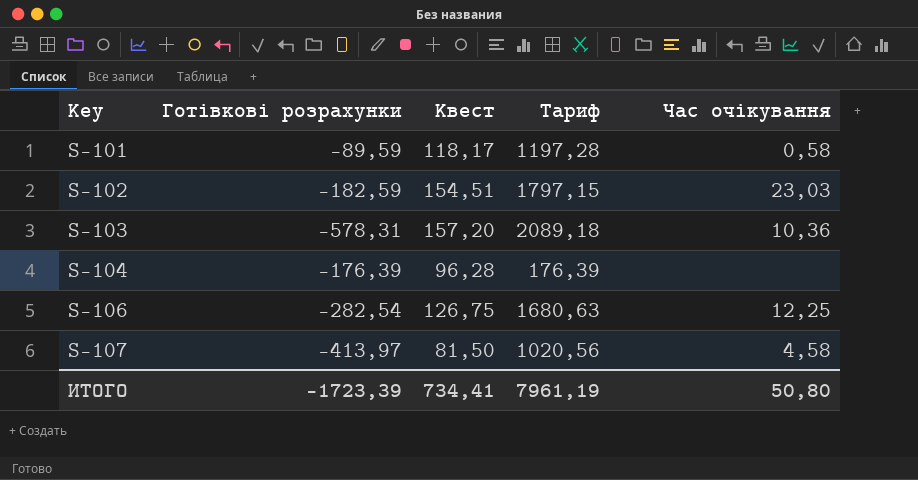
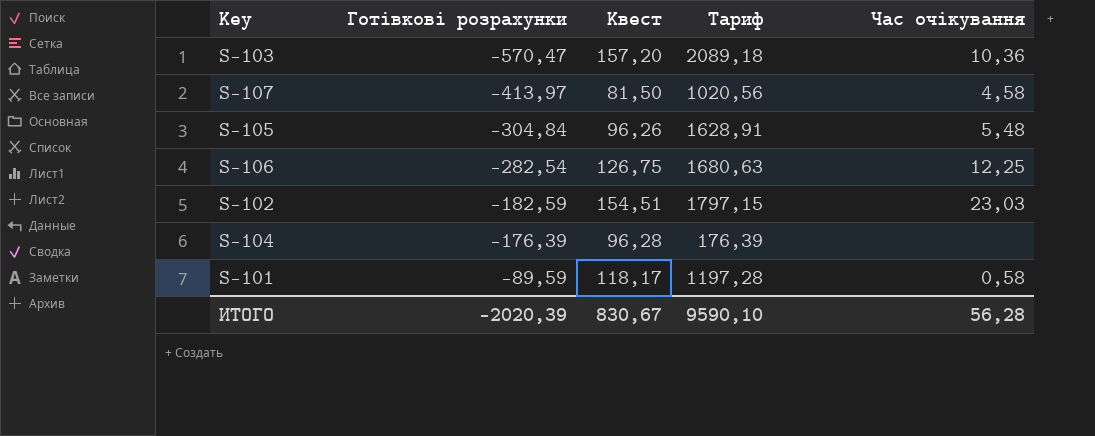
row order: Key ascending -> Готівкові розрахунки ascending
S-103 | Готівкові розрахунки: -578,31 -> -570,47
row S-105: none -> -304,84 | 96,26 | 1628,91 | 5,48
ИТОГО | Готівкові розрахунки: -1723,39 -> -2020,39
ИТОГО | Квест: 734,41 -> 830,67
ИТОГО | Тариф: 7961,19 -> 9590,10
ИТОГО | Час очікування: 50,80 -> 56,28

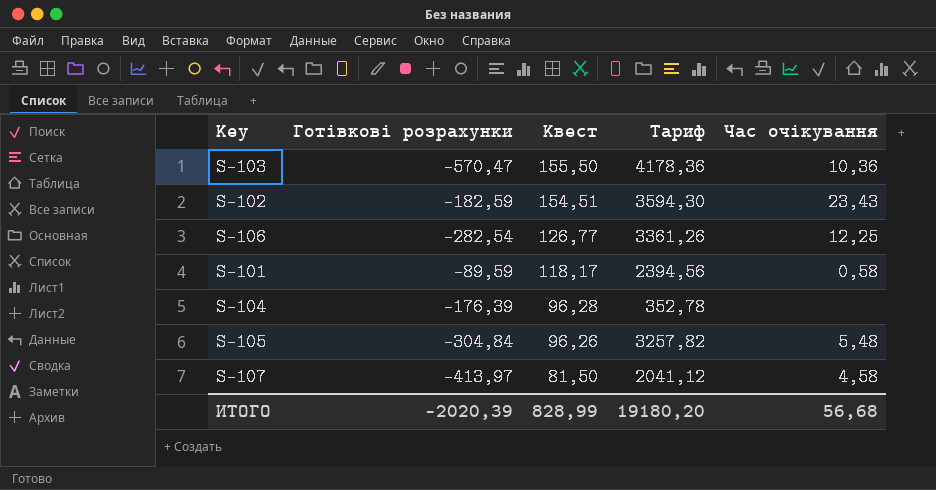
row order: Готівкові розрахунки ascending -> Квест descending
S-103 | Квест: 157,20 -> 155,50
S-103 | Тариф: 2089,18 -> 4178,36
S-102 | Тариф: 1797,15 -> 3594,30
S-102 | Час очікування: 23,03 -> 23,43
S-106 | Квест: 126,75 -> 126,77
S-106 | Тариф: 1680,63 -> 3361,26
S-101 | Тариф: 1197,28 -> 2394,56
S-104 | Тариф: 176,39 -> 352,78
S-105 | Тариф: 1628,91 -> 3257,82
S-107 | Тариф: 1020,56 -> 2041,12
ИТОГО | Квест: 830,67 -> 828,99
ИТОГО | Тариф: 9590,10 -> 19180,20
ИТОГО | Час очікування: 56,28 -> 56,68

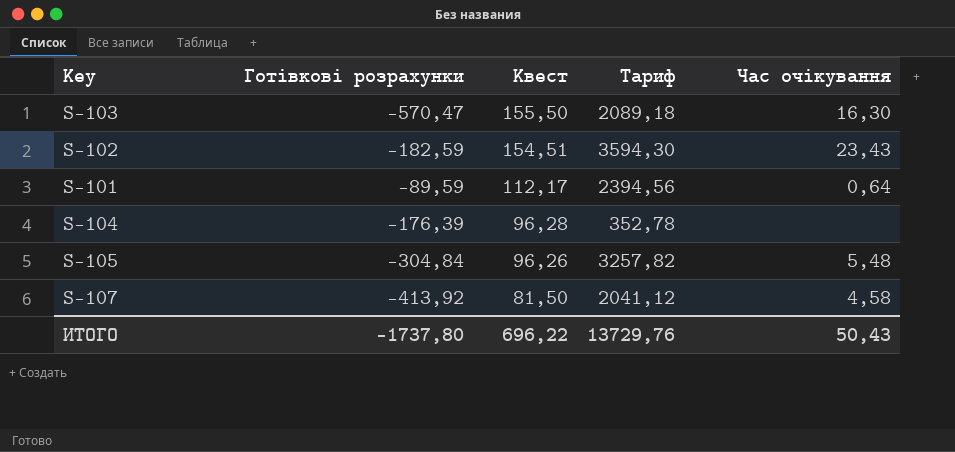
row S-106: -282,54 | 126,77 | 3361,26 | 12,25 -> none
S-103 | Тариф: 4178,36 -> 2089,18
S-103 | Час очікування: 10,36 -> 16,30
S-101 | Квест: 118,17 -> 112,17
S-101 | Час очікування: 0,58 -> 0,64
S-107 | Готівкові розрахунки: -413,97 -> -413,92
ИТОГО | Готівкові розрахунки: -2020,39 -> -1737,80
ИТОГО | Квест: 828,99 -> 696,22
ИТОГО | Тариф: 19180,20 -> 13729,76
ИТОГО | Час очікування: 56,68 -> 50,43

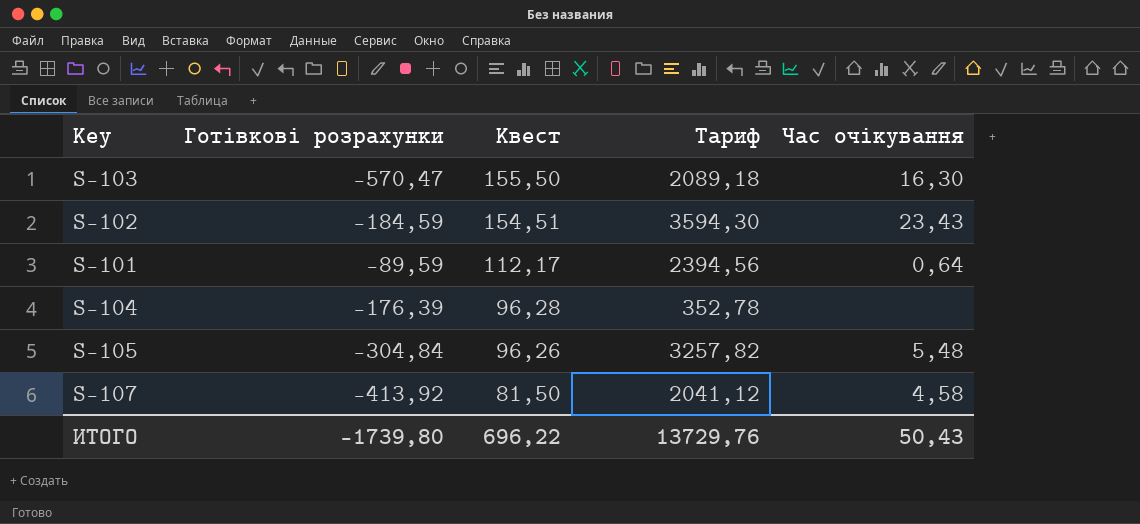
S-102 | Готівкові розрахунки: -182,59 -> -184,59
ИТОГО | Готівкові розрахунки: -1737,80 -> -1739,80

